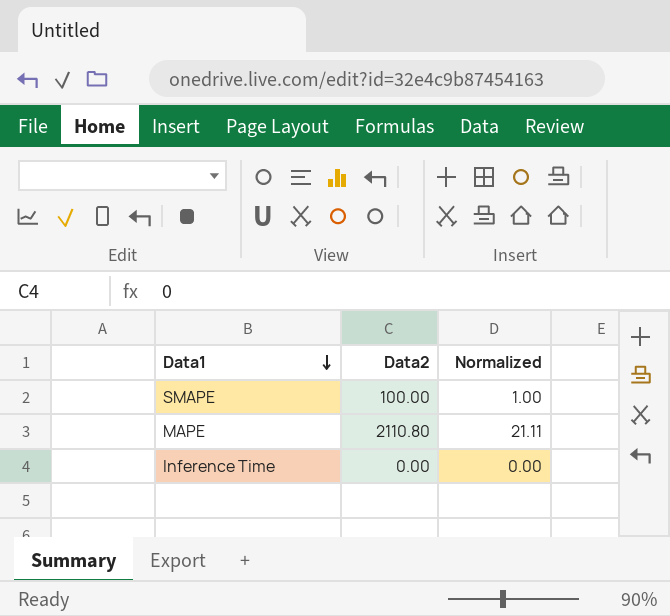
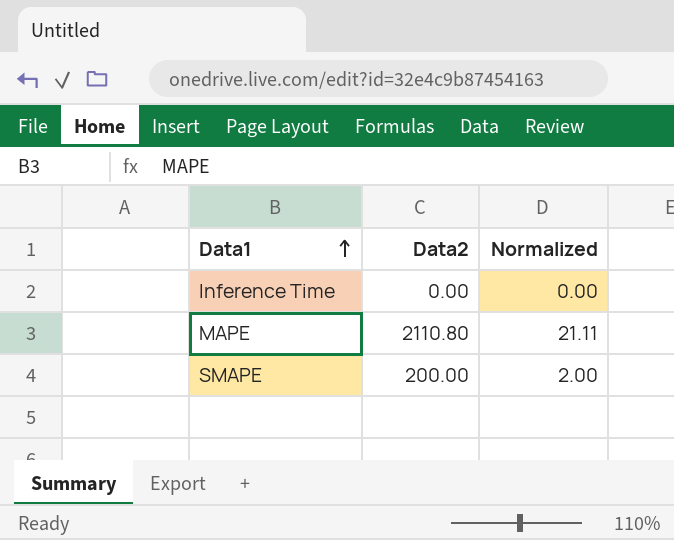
row order: Data1 descending -> Data1 ascending
SMAPE | Data2: 100.00 -> 200.00
SMAPE | Normalized: 1.00 -> 2.00

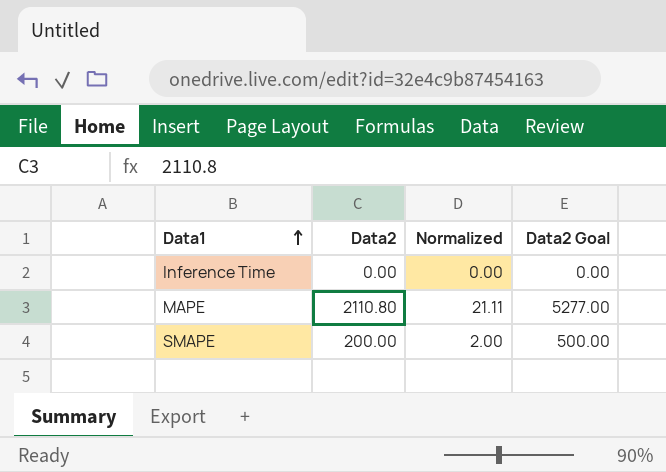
column Data2 Goal | formula: none -> [Data2] * 2.5

